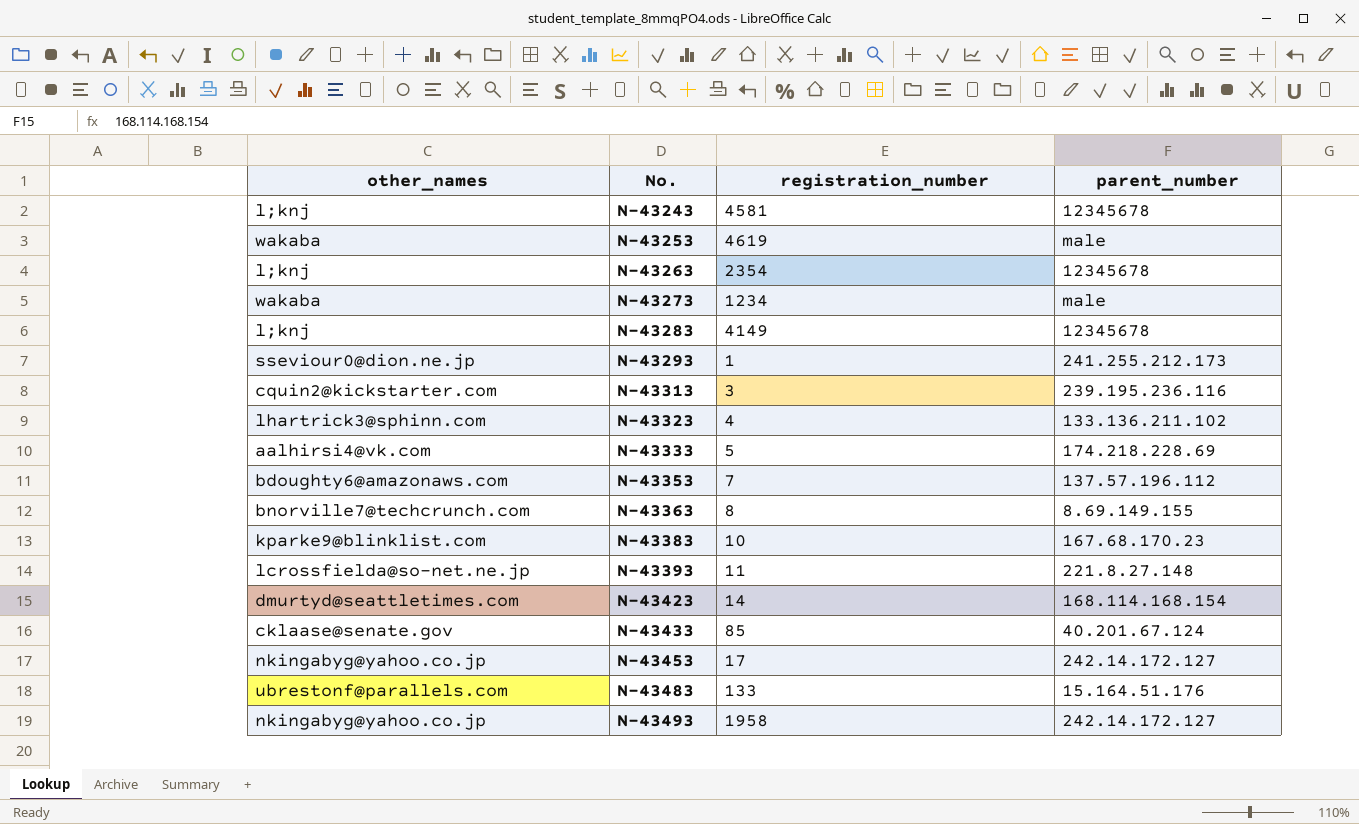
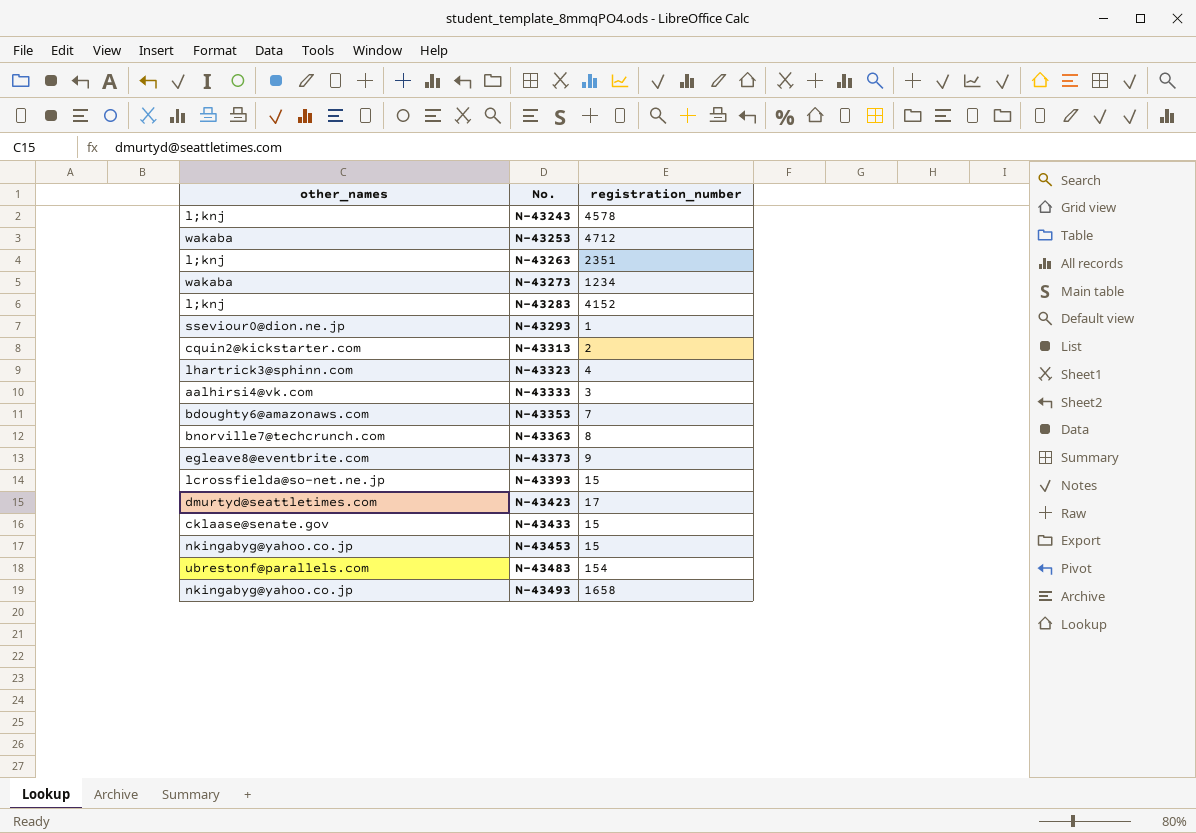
column parent_number | position: 4 -> none
row N-43383: kparke9@blinklist.com | 10 | 167.68.170.23 -> none
N-43243 | registration_number: 4581 -> 4578
N-43253 | registration_number: 4619 -> 4712
N-43263 | registration_number: 2354 -> 2351
N-43283 | registration_number: 4149 -> 4152
N-43313 | registration_number: 3 -> 2
N-43333 | registration_number: 5 -> 3
row N-43373: none -> egleave8@eventbrite.com | 9
N-43393 | registration_number: 11 -> 15
N-43423 | registration_number: 14 -> 17
N-43433 | registration_number: 85 -> 15
N-43453 | registration_number: 17 -> 15
N-43483 | registration_number: 133 -> 154
N-43493 | registration_number: 1958 -> 1658

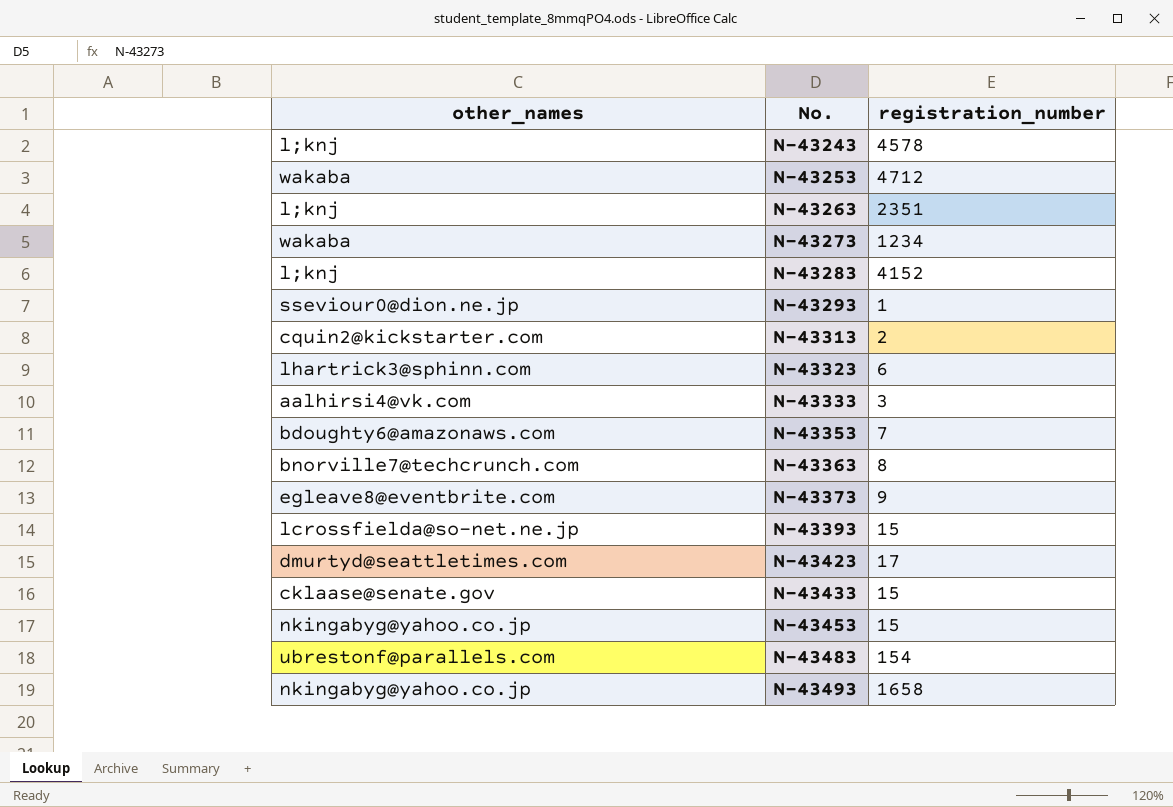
N-43323 | registration_number: 4 -> 6

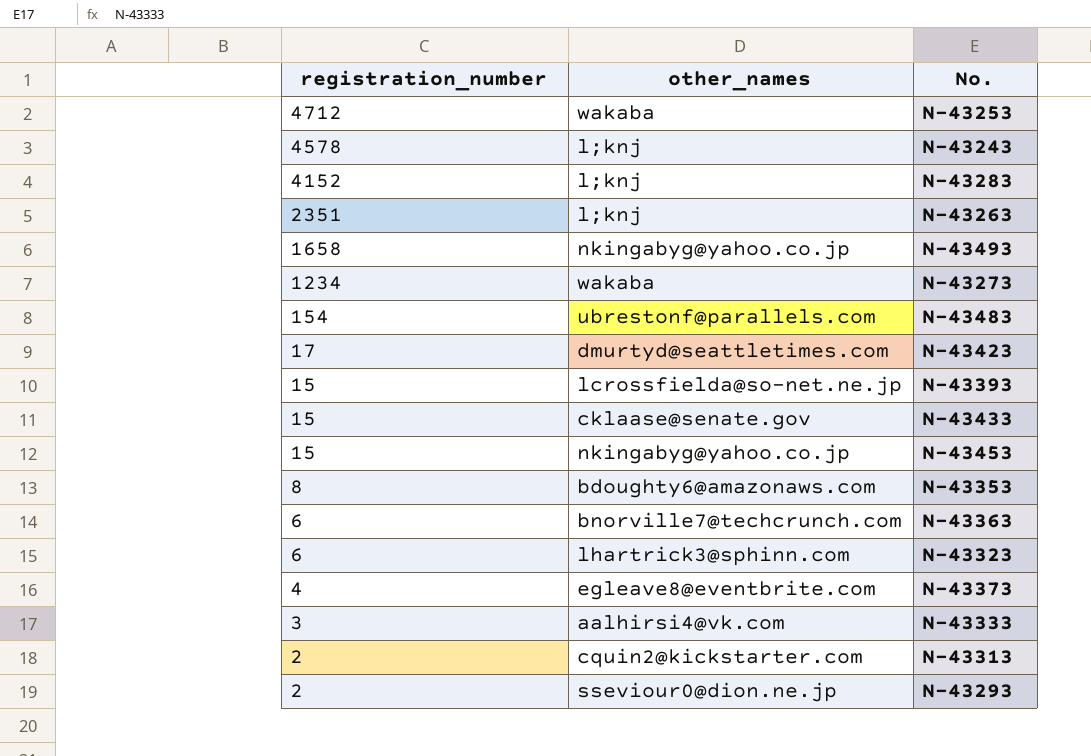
row order: No. ascending -> registration_number descending
column registration_number | position: 3 -> 1
N-43353 | registration_number: 7 -> 8
N-43363 | registration_number: 8 -> 6
N-43373 | registration_number: 9 -> 4
N-43293 | registration_number: 1 -> 2

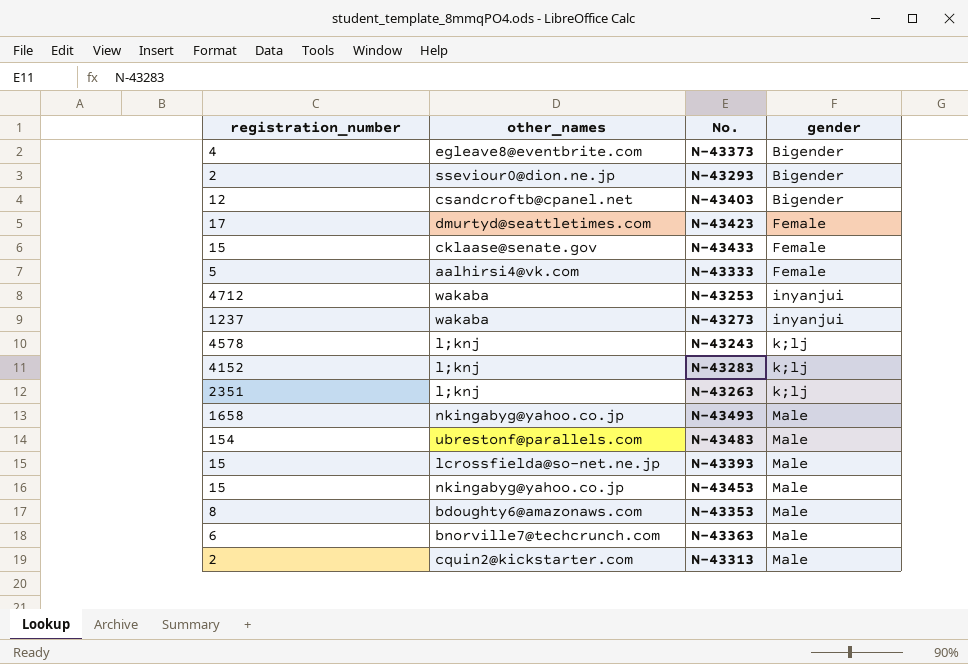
row order: registration_number descending -> gender ascending
column gender | position: none -> 4
row N-43323: 6 | lhartrick3@sphinn.com -> none
row N-43403: none -> 12 | csandcroftb@cpanel.net | Bigender
N-43333 | registration_number: 3 -> 5
N-43273 | registration_number: 1234 -> 1237

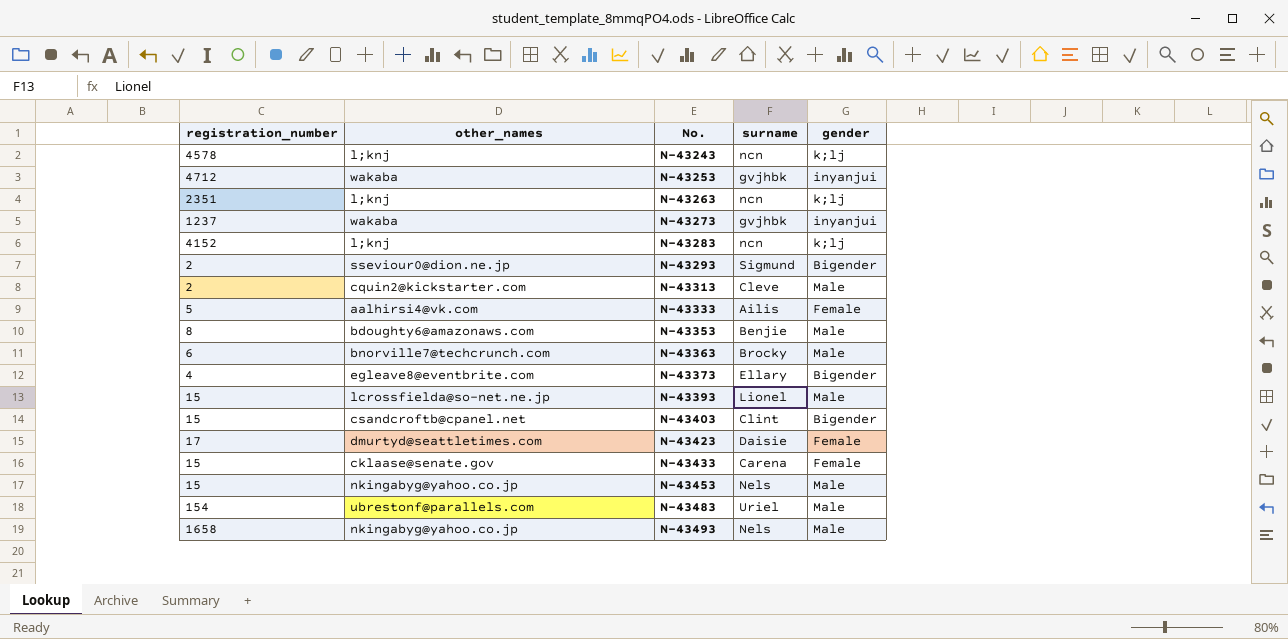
row order: gender ascending -> No. ascending
column surname | position: none -> 4
N-43403 | registration_number: 12 -> 15

